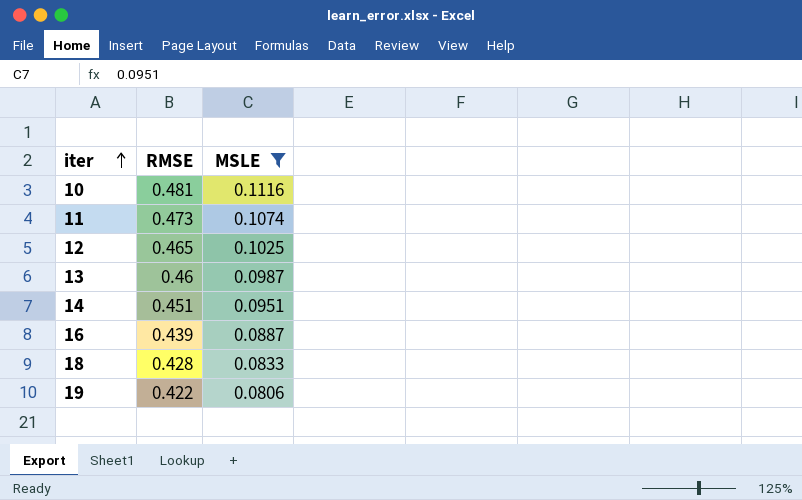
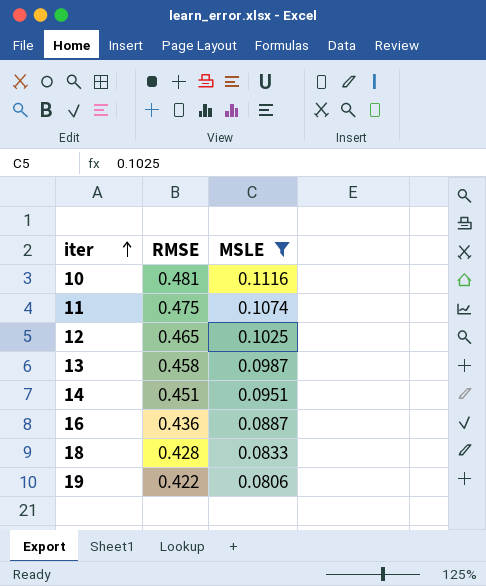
11 | RMSE: 0.473 -> 0.475
13 | RMSE: 0.46 -> 0.458
16 | RMSE: 0.439 -> 0.436

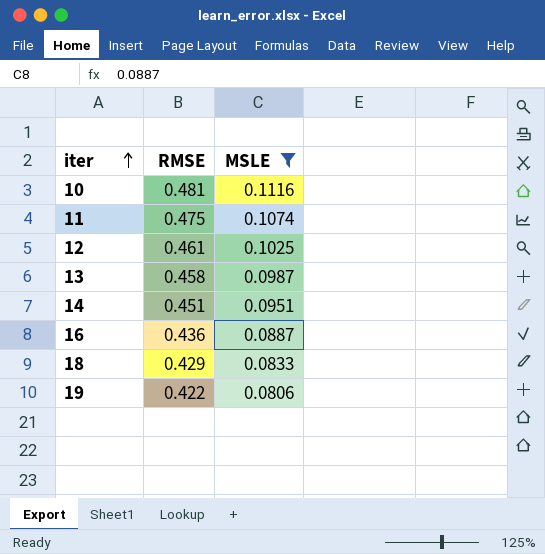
12 | RMSE: 0.465 -> 0.461
18 | RMSE: 0.428 -> 0.429

